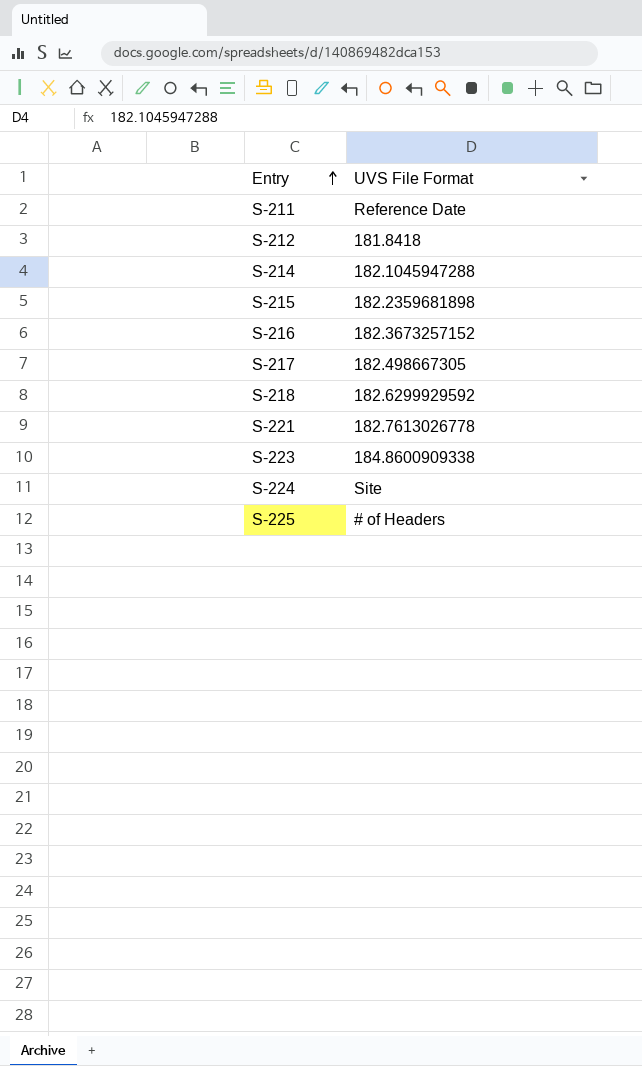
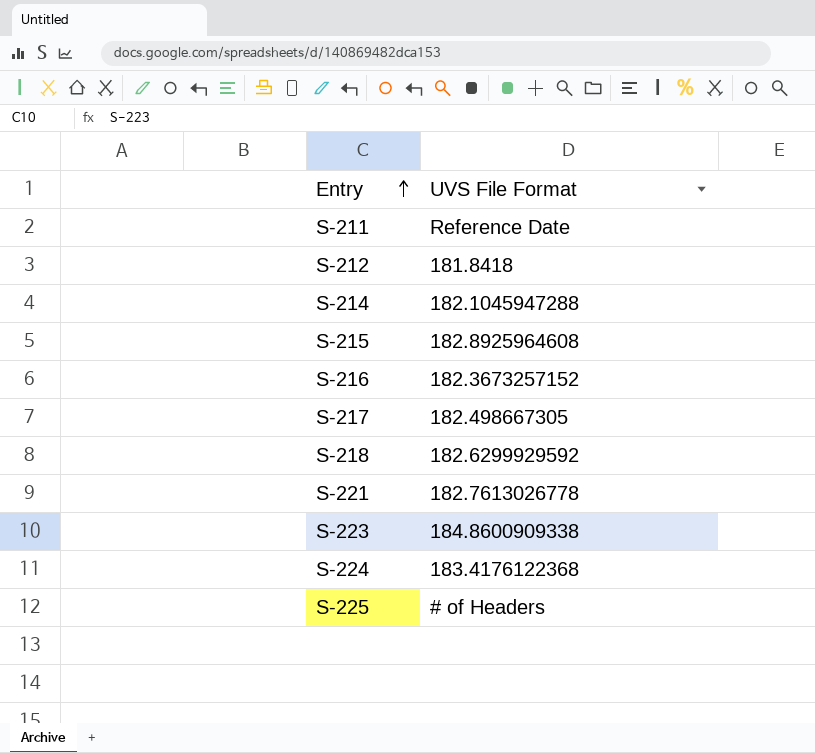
S-215 | UVS File Format: 182.2359681898 -> 182.8925964608
S-224 | UVS File Format: Site -> 183.4176122368

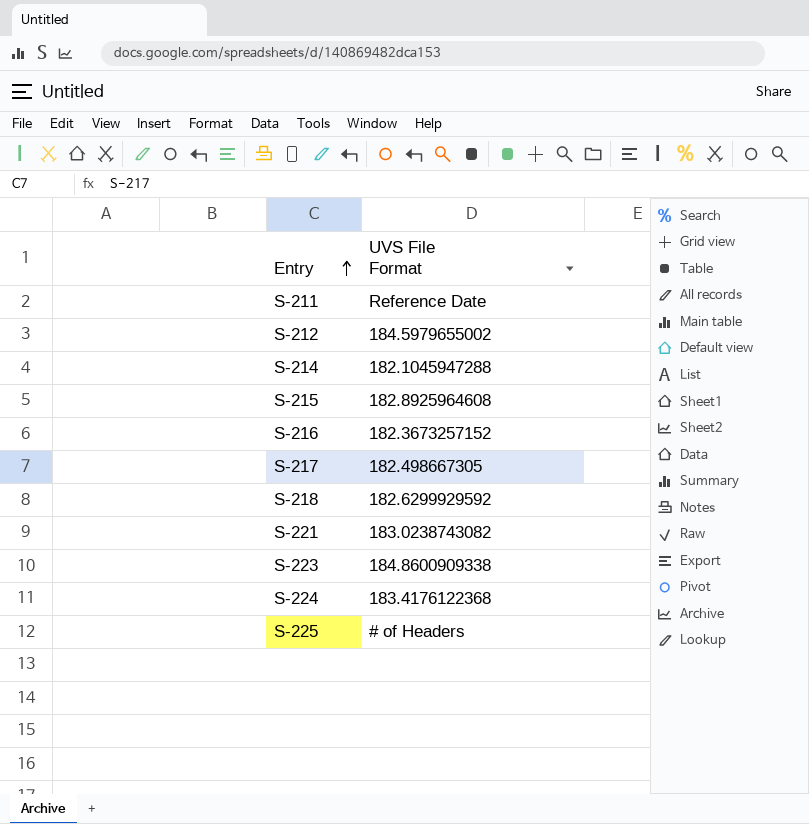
S-212 | UVS File Format: 181.8418 -> 184.5979655002
S-221 | UVS File Format: 182.7613026778 -> 183.0238743082

